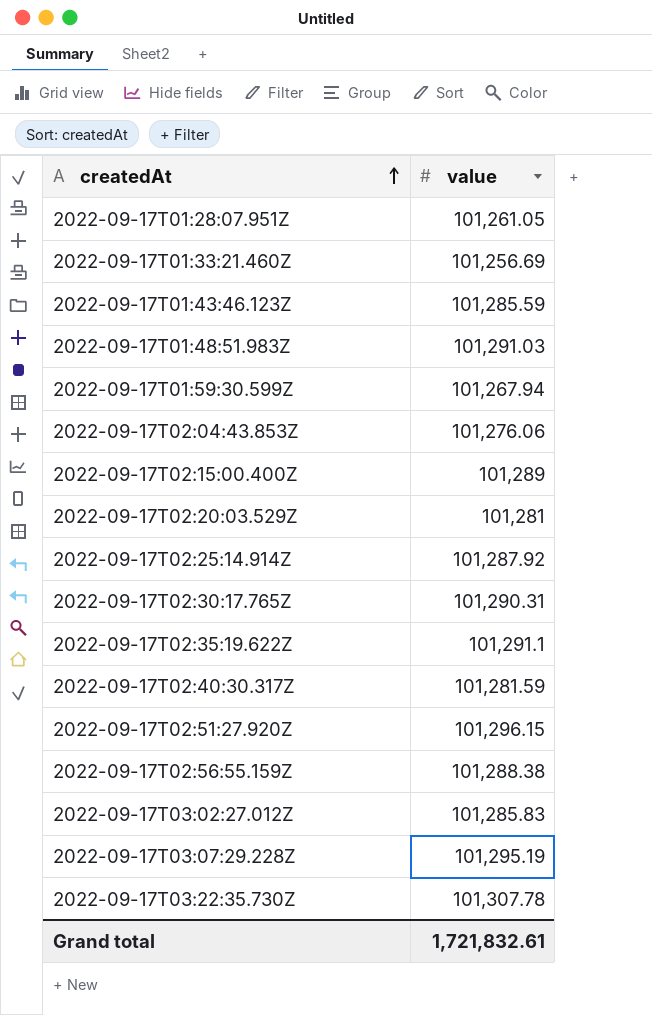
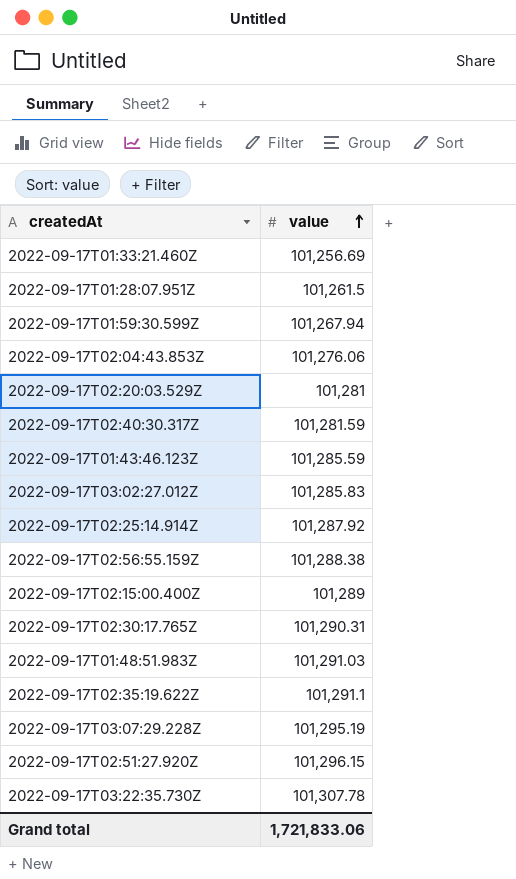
row order: createdAt ascending -> value ascending
2022-09-17T01:28:07.951Z | value: 101,261.05 -> 101,261.5
Grand total | value: 1,721,832.61 -> 1,721,833.06

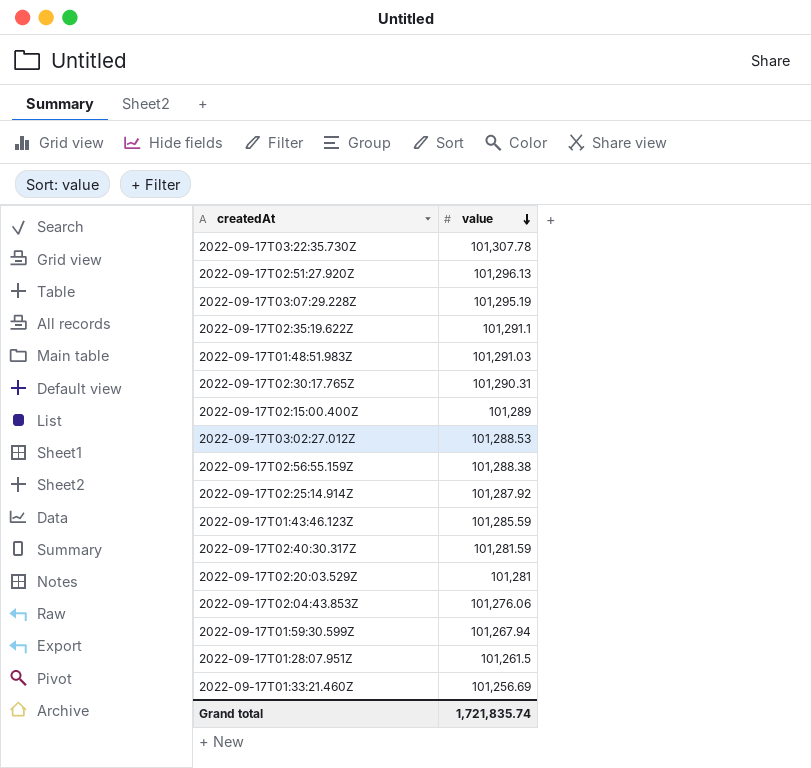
row order: value ascending -> value descending
2022-09-17T02:51:27.920Z | value: 101,296.15 -> 101,296.13
2022-09-17T03:02:27.012Z | value: 101,285.83 -> 101,288.53
Grand total | value: 1,721,833.06 -> 1,721,835.74

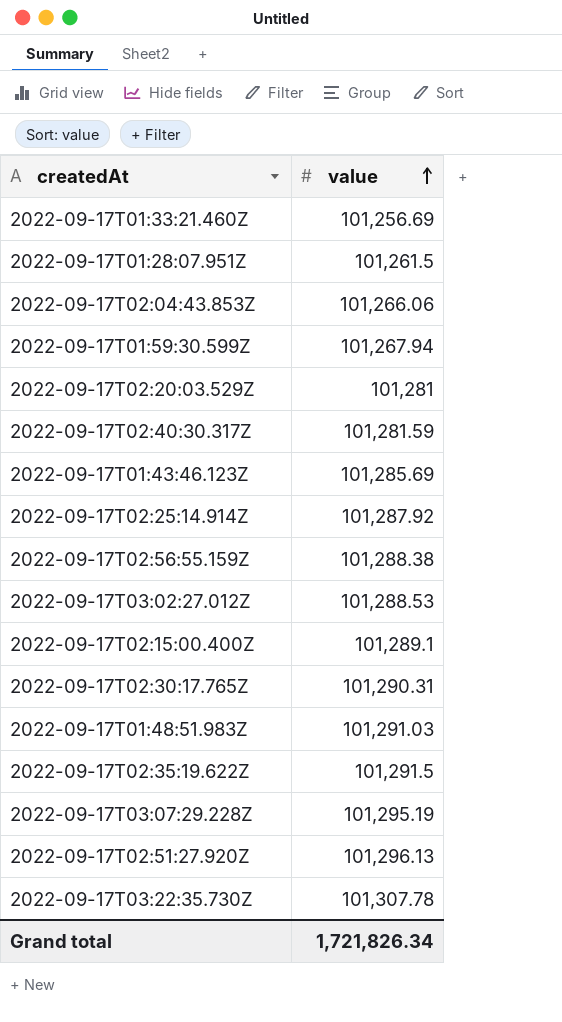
row order: value descending -> value ascending
2022-09-17T02:04:43.853Z | value: 101,276.06 -> 101,266.06
2022-09-17T01:43:46.123Z | value: 101,285.59 -> 101,285.69
2022-09-17T02:15:00.400Z | value: 101,289 -> 101,289.1
2022-09-17T02:35:19.622Z | value: 101,291.1 -> 101,291.5
Grand total | value: 1,721,835.74 -> 1,721,826.34

